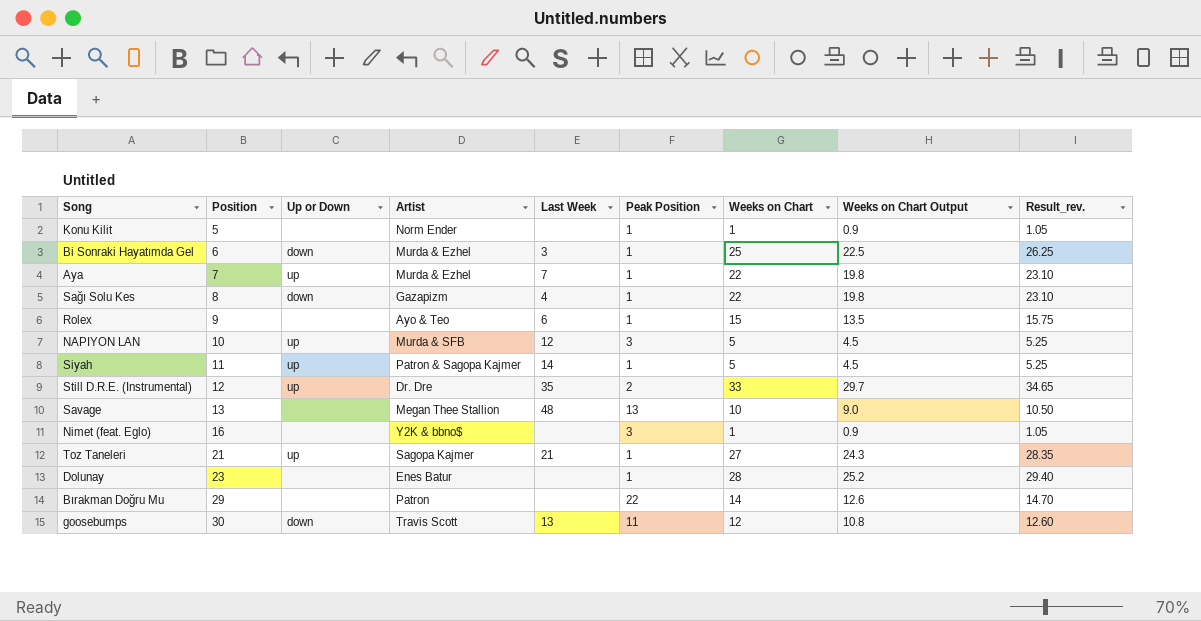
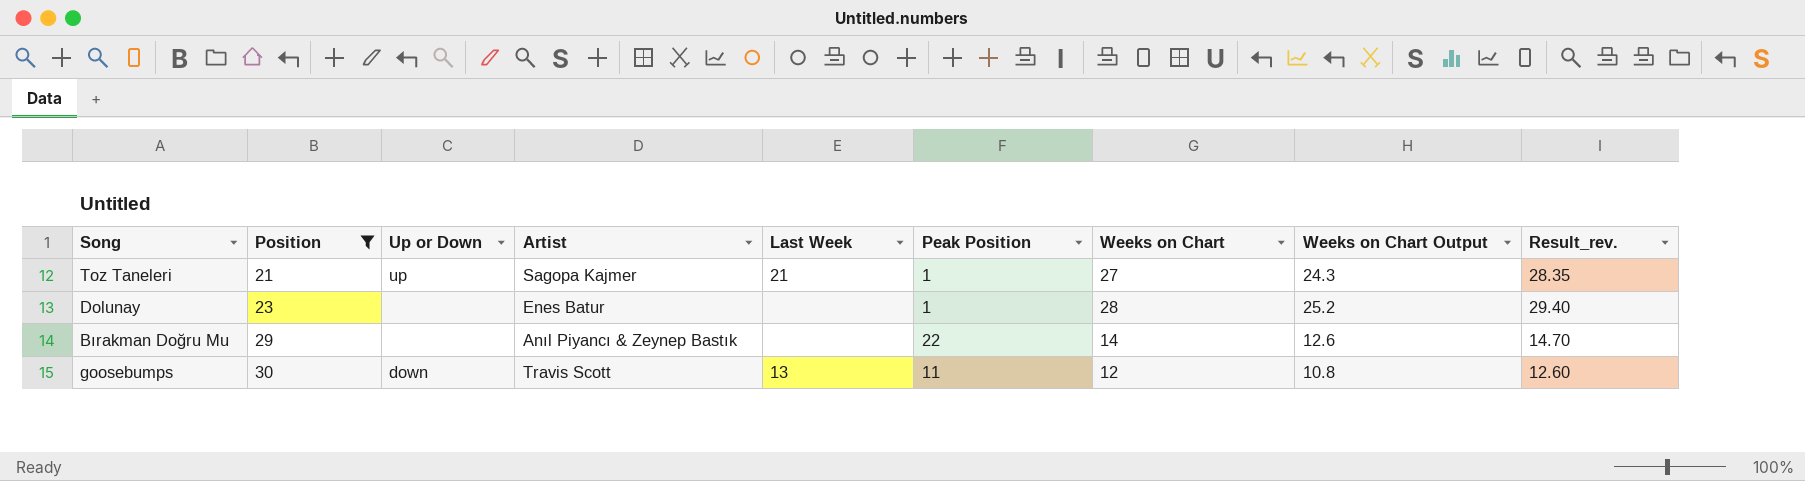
filter: none -> Position >= 21
Bırakman Doğru Mu | Artist: Patron -> Anıl Piyancı & Zeynep Bastık

